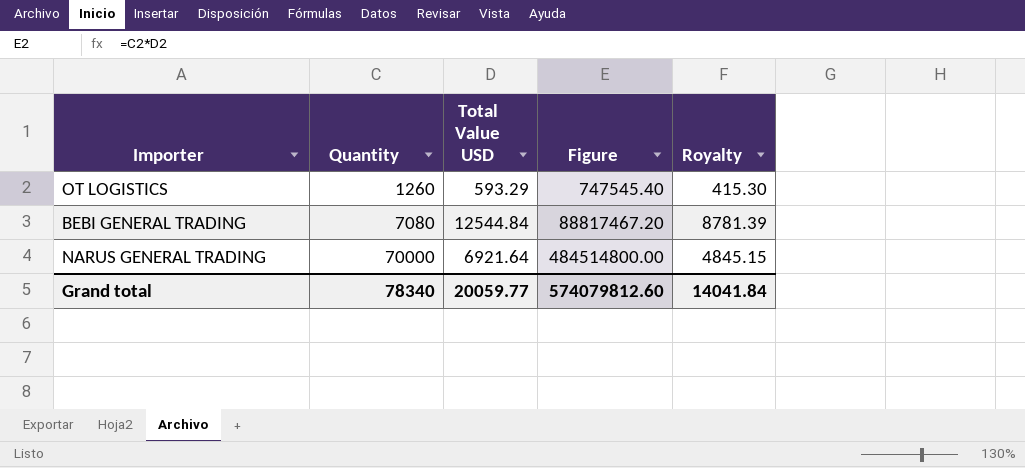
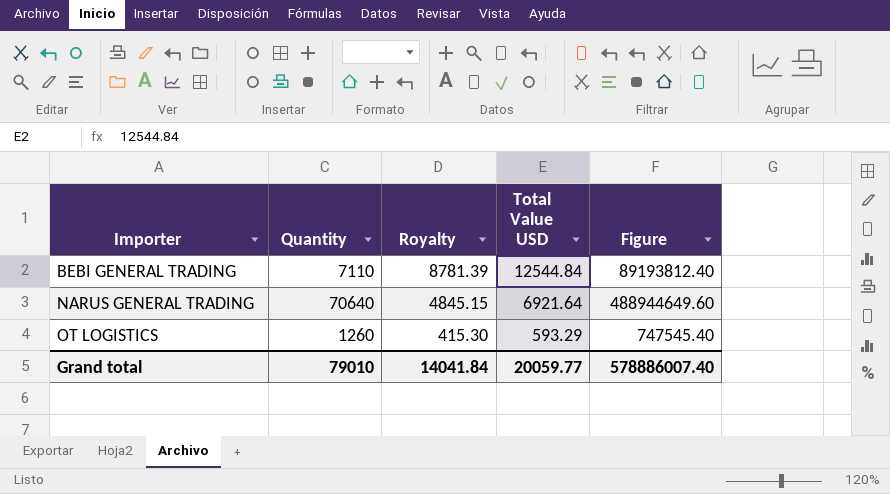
row order: Quantity ascending -> Importer ascending
column Royalty | position: 5 -> 3
BEBI GENERAL TRADING | Quantity: 7080 -> 7110
BEBI GENERAL TRADING | Figure: 88817467.20 -> 89193812.40
NARUS GENERAL TRADING | Quantity: 70000 -> 70640
NARUS GENERAL TRADING | Figure: 484514800.00 -> 488944649.60
Grand total | Quantity: 78340 -> 79010
Grand total | Figure: 574079812.60 -> 578886007.40

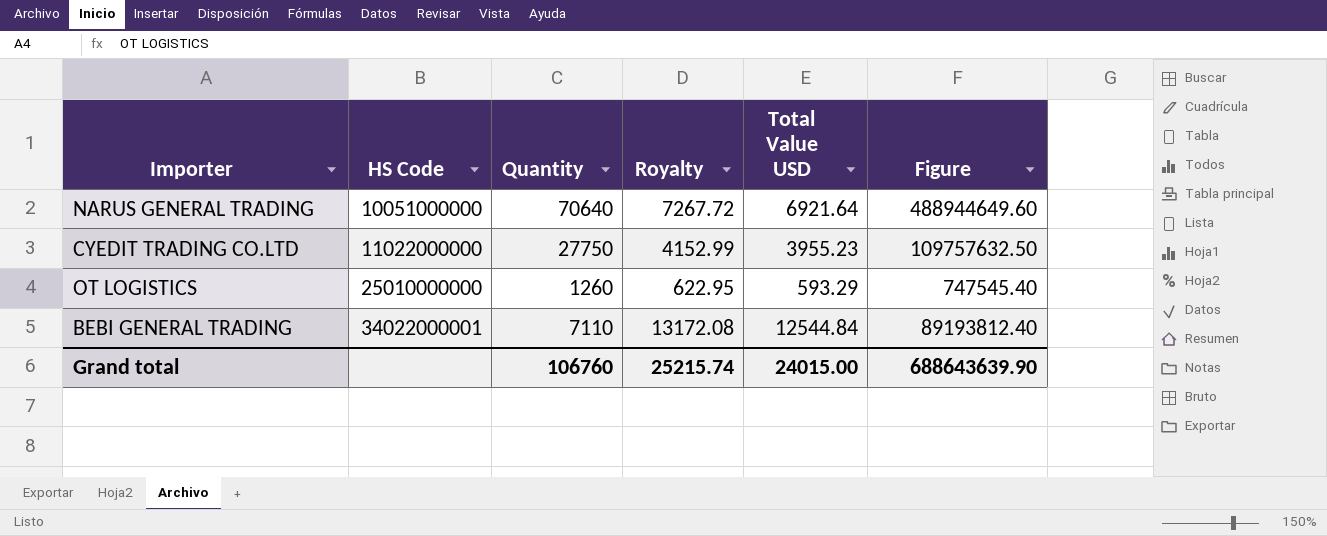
row order: Importer ascending -> HS Code ascending
column HS Code | position: none -> 2
column Royalty | formula: [Total Value USD] * 0.7 -> [Total Value USD] * 1.05
row CYEDIT TRADING CO.LTD: none -> 11022000000 | 27750 | 4152.99 | 3955.23 | 109757632.50
Grand total | Quantity: 79010 -> 106760
Grand total | Royalty: 14041.84 -> 25215.74
Grand total | Total Value USD: 20059.77 -> 24015.00
Grand total | Figure: 578886007.40 -> 688643639.90

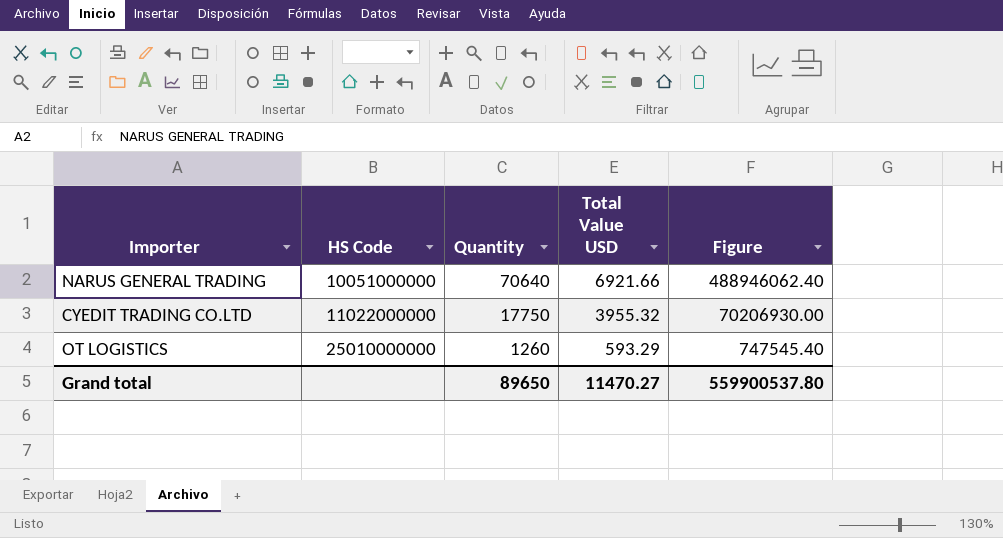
column Royalty | formula: [Total Value USD] * 1.05 -> none
row BEBI GENERAL TRADING: 34022000001 | 7110 | 13172.08 | 12544.84 | 89193812.40 -> none
NARUS GENERAL TRADING | Total Value USD: 6921.64 -> 6921.66
NARUS GENERAL TRADING | Figure: 488944649.60 -> 488946062.40
CYEDIT TRADING CO.LTD | Quantity: 27750 -> 17750
CYEDIT TRADING CO.LTD | Total Value USD: 3955.23 -> 3955.32
CYEDIT TRADING CO.LTD | Figure: 109757632.50 -> 70206930.00
Grand total | Quantity: 106760 -> 89650
Grand total | Total Value USD: 24015.00 -> 11470.27
Grand total | Figure: 688643639.90 -> 559900537.80

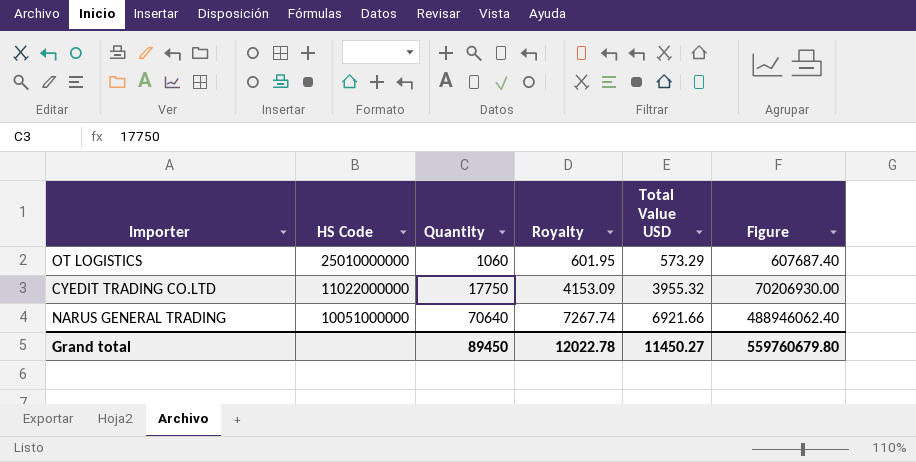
row order: HS Code ascending -> HS Code descending
column Royalty | formula: none -> [Total Value USD] * 1.05
OT LOGISTICS | Quantity: 1260 -> 1060
OT LOGISTICS | Total Value USD: 593.29 -> 573.29
OT LOGISTICS | Figure: 747545.40 -> 607687.40
Grand total | Quantity: 89650 -> 89450
Grand total | Total Value USD: 11470.27 -> 11450.27
Grand total | Figure: 559900537.80 -> 559760679.80

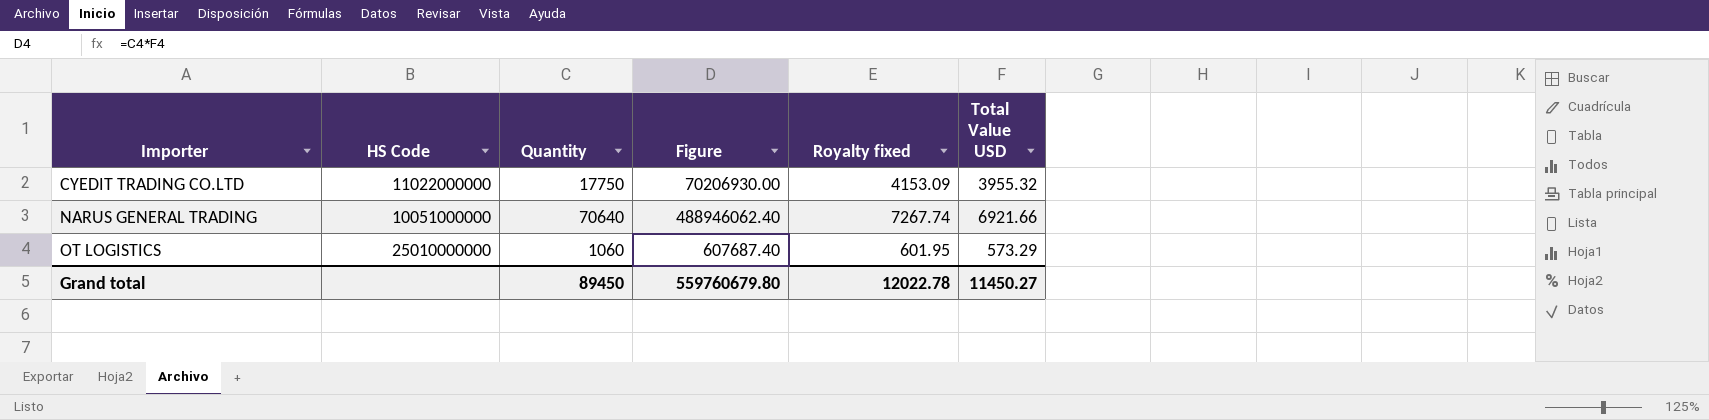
row order: HS Code descending -> Importer ascending
column Figure | position: 6 -> 4
column name: Royalty -> Royalty fixed

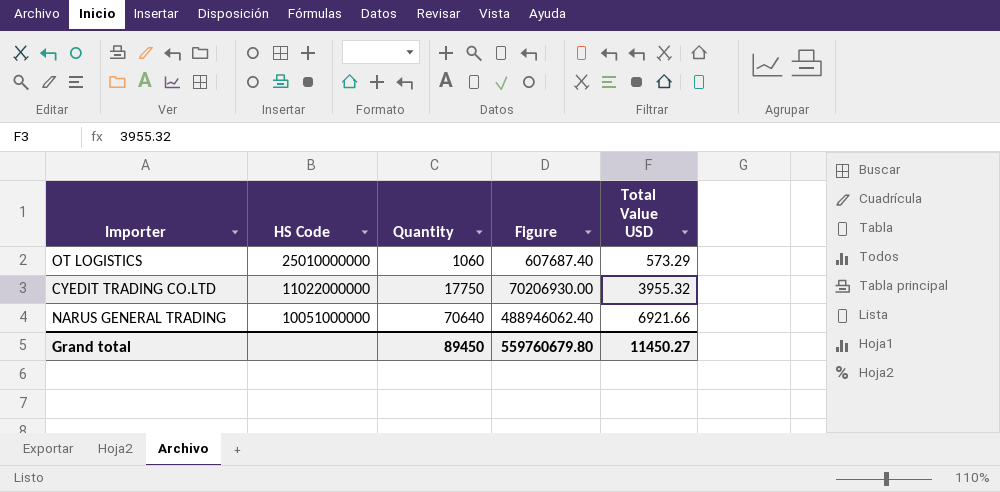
row order: Importer ascending -> HS Code descending
column Royalty fixed | formula: [Total Value USD] * 1.05 -> none

